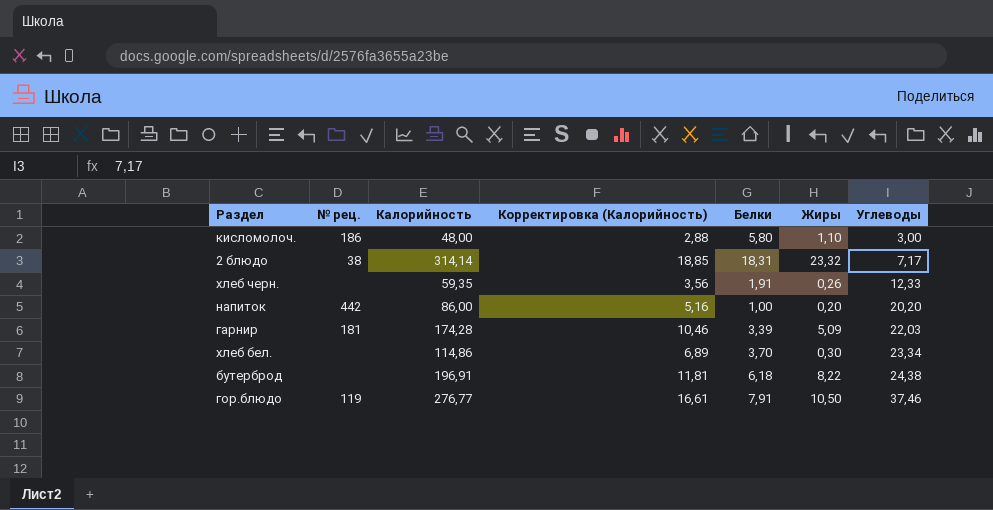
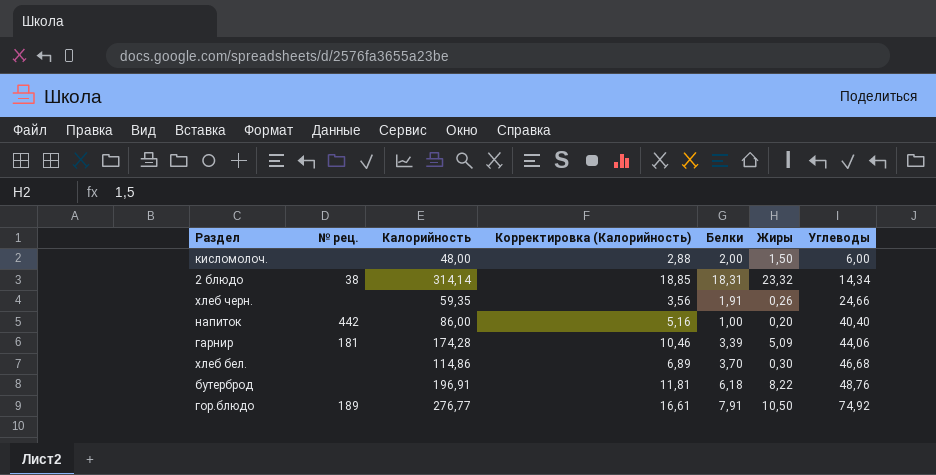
кисломолоч. | № рец.: 186 -> none
кисломолоч. | Белки: 5,80 -> 2,00
кисломолоч. | Жиры: 1,10 -> 1,50
кисломолоч. | Углеводы: 3,00 -> 6,00
2 блюдо | Углеводы: 7,17 -> 14,34
хлеб черн. | Углеводы: 12,33 -> 24,66
напиток | Углеводы: 20,20 -> 40,40
гарнир | Углеводы: 22,03 -> 44,06
хлеб бел. | Углеводы: 23,34 -> 46,68
бутерброд | Углеводы: 24,38 -> 48,76
гор.блюдо | № рец.: 119 -> 189
гор.блюдо | Углеводы: 37,46 -> 74,92

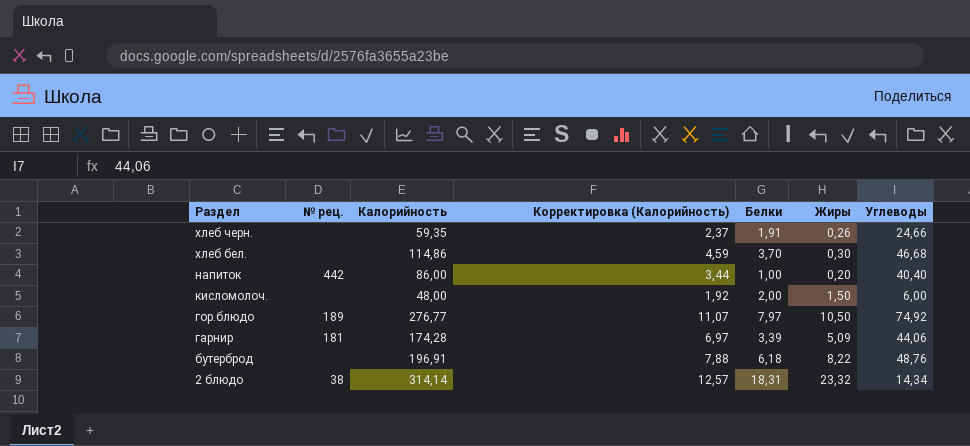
row order: Углеводы ascending -> Раздел descending
column Корректировка (Калорийность) | formula: [Калорийность] * 0,06 -> [Калорийность] * 0,04
гор.блюдо | Белки: 7,91 -> 7,97

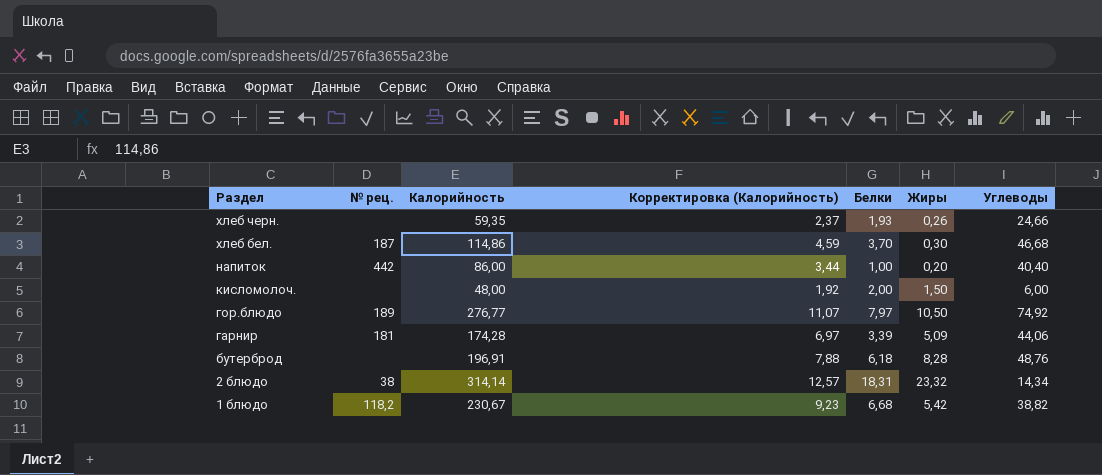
хлеб черн. | Белки: 1,91 -> 1,93
хлеб бел. | № рец.: none -> 187
бутерброд | Жиры: 8,22 -> 8,28
row 1 блюдо: none -> 118,2 | 230,67 | 9,23 | 6,68 | 5,42 | 38,82

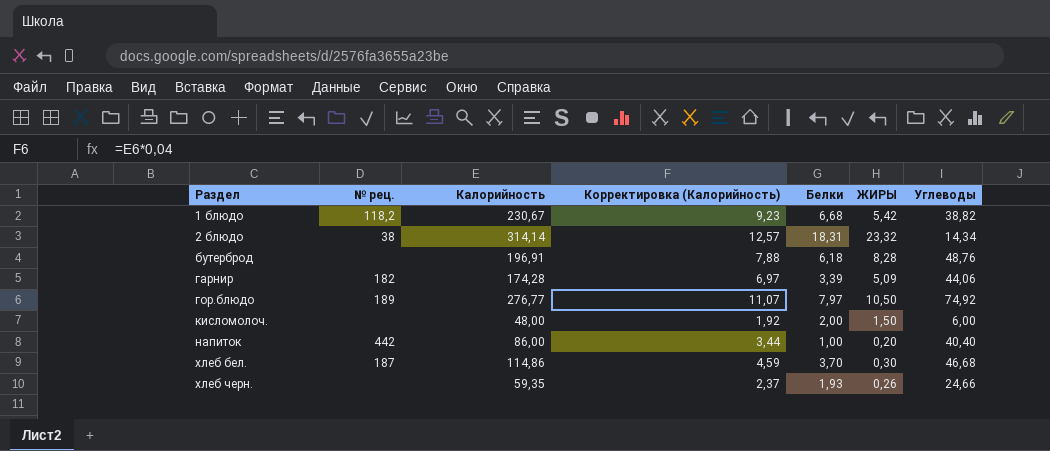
row order: Раздел descending -> Раздел ascending
column name: Жиры -> ЖИРЫ
гарнир | № рец.: 181 -> 182

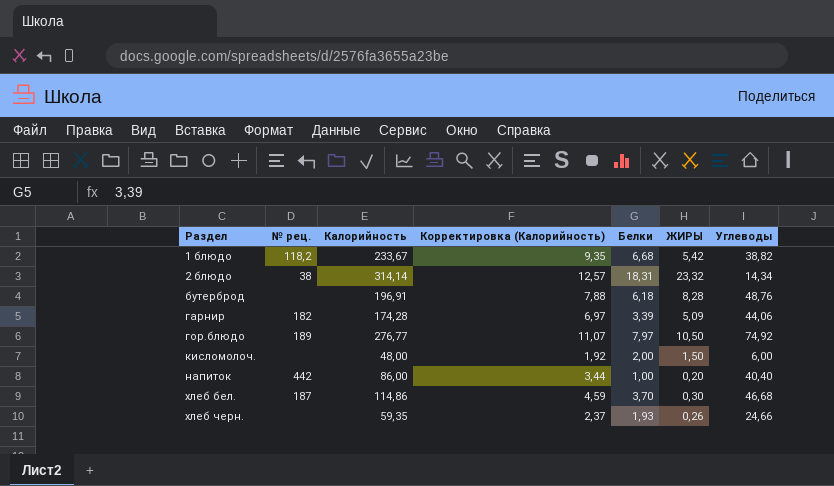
1 блюдо | Калорийность: 230,67 -> 233,67
1 блюдо | Корректировка (Калорийность): 9,23 -> 9,35

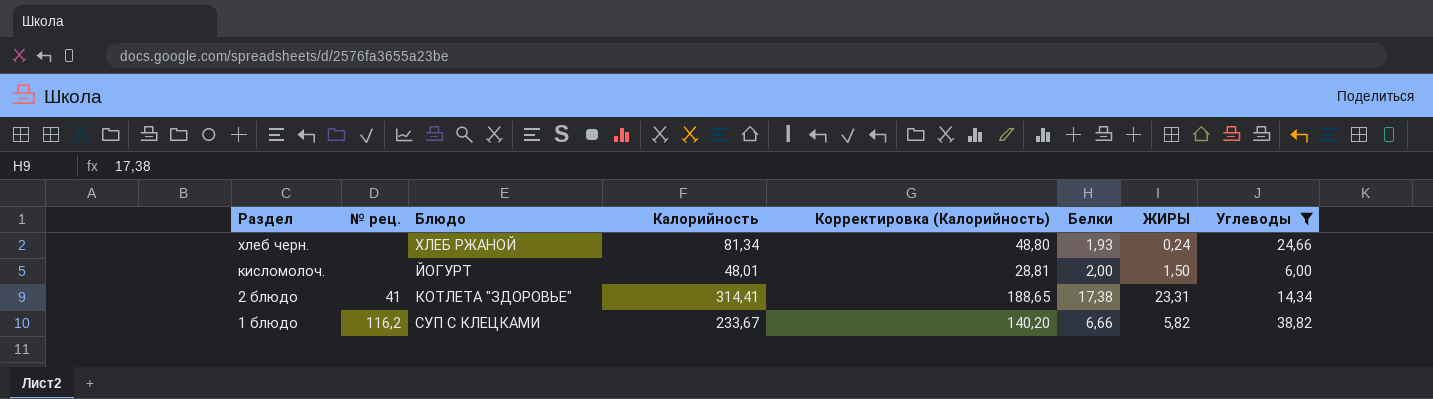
filter: none -> Углеводы <= 38,82
row order: Раздел ascending -> Раздел descending
column Блюдо | position: none -> 3
column Корректировка (Калорийность) | formula: [Калорийность] * 0,04 -> [Калорийность] * 0,6
хлеб черн. | Калорийность: 59,35 -> 81,34
хлеб черн. | ЖИРЫ: 0,26 -> 0,24
кисломолоч. | Калорийность: 48,00 -> 48,01
2 блюдо | № рец.: 38 -> 41
2 блюдо | Калорийность: 314,14 -> 314,41
2 блюдо | Белки: 18,31 -> 17,38
2 блюдо | ЖИРЫ: 23,32 -> 23,31
1 блюдо | № рец.: 118,2 -> 116,2
1 блюдо | Белки: 6,68 -> 6,66
1 блюдо | ЖИРЫ: 5,42 -> 5,82

